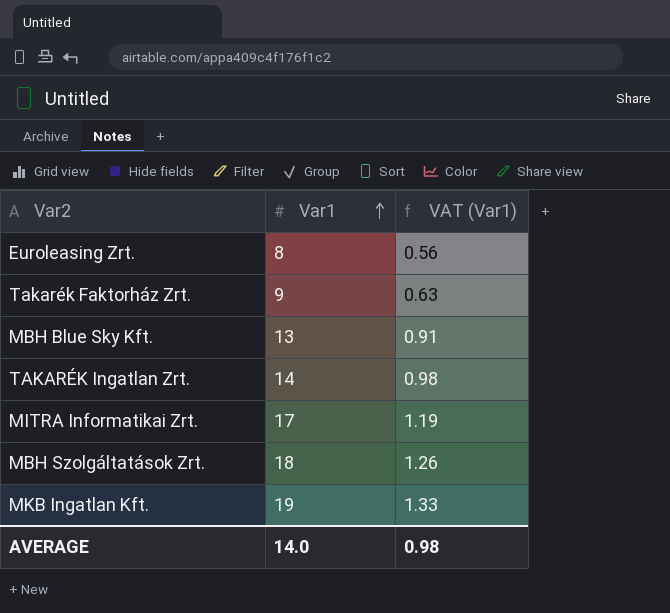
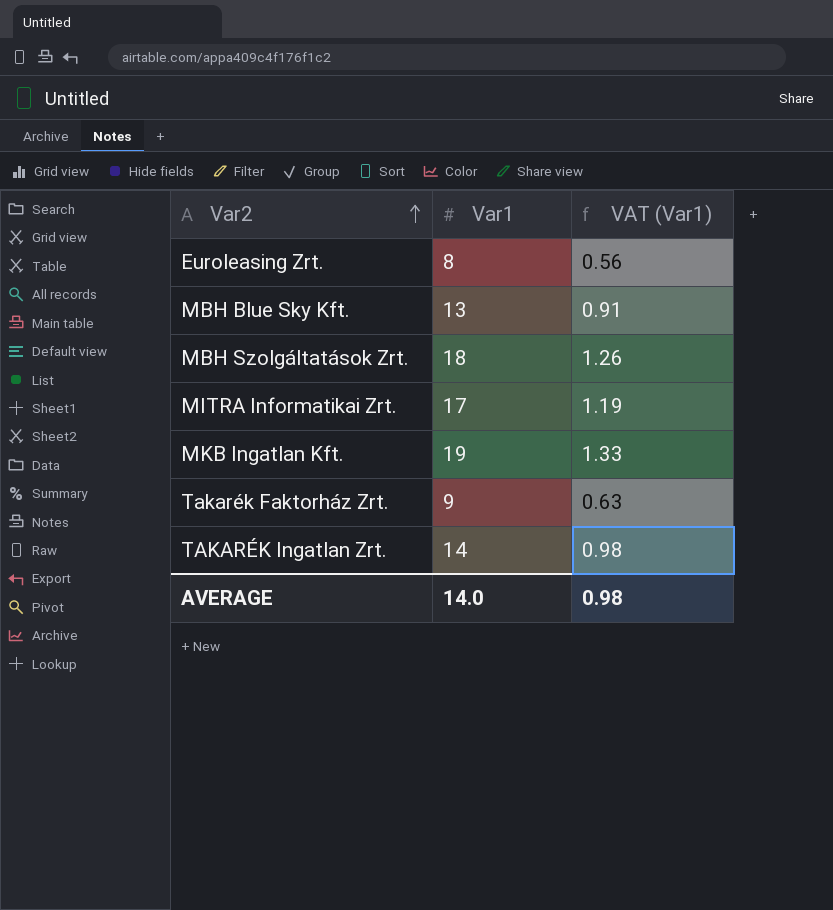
row order: Var1 ascending -> Var2 ascending

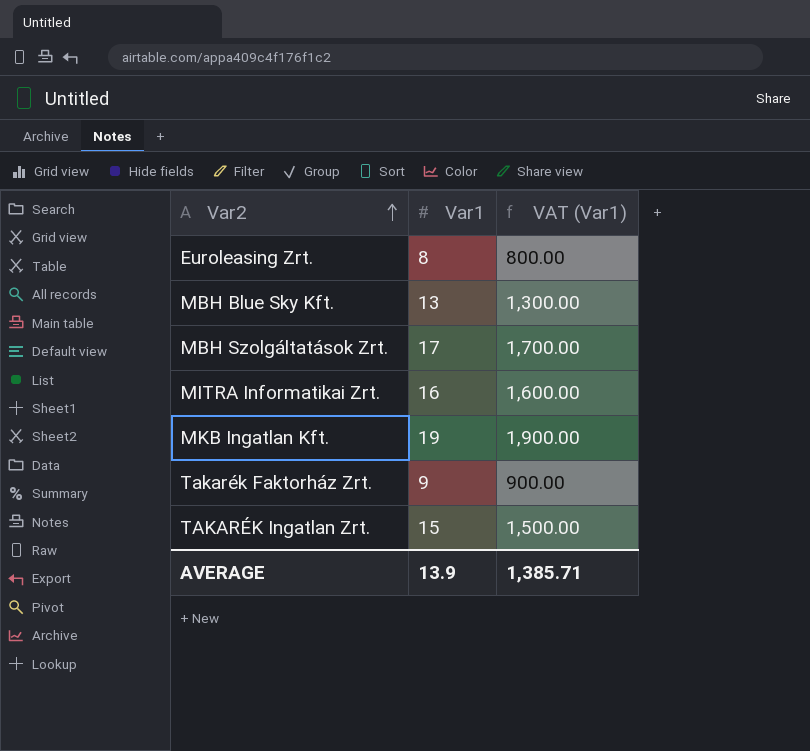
column VAT (Var1) | formula: [Var1] * 0.07 -> [Var1] * 100
MBH Szolgáltatások Zrt. | Var1: 18 -> 17
MITRA Informatikai Zrt. | Var1: 17 -> 16
TAKARÉK Ingatlan Zrt. | Var1: 14 -> 15
AVERAGE | Var1: 14.0 -> 13.9
AVERAGE | VAT (Var1): 0.98 -> 1,385.71

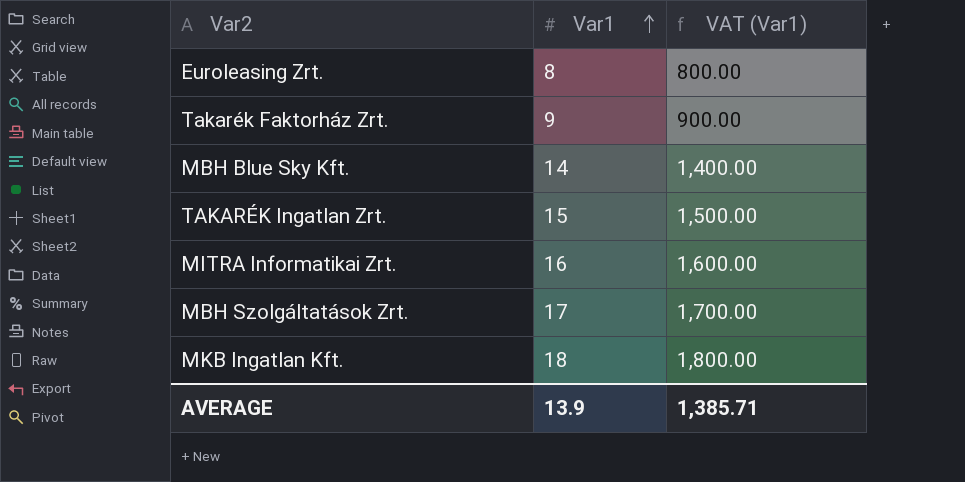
row order: Var2 ascending -> Var1 ascending
MBH Blue Sky Kft. | Var1: 13 -> 14
MBH Blue Sky Kft. | VAT (Var1): 1,300.00 -> 1,400.00
MKB Ingatlan Kft. | Var1: 19 -> 18
MKB Ingatlan Kft. | VAT (Var1): 1,900.00 -> 1,800.00

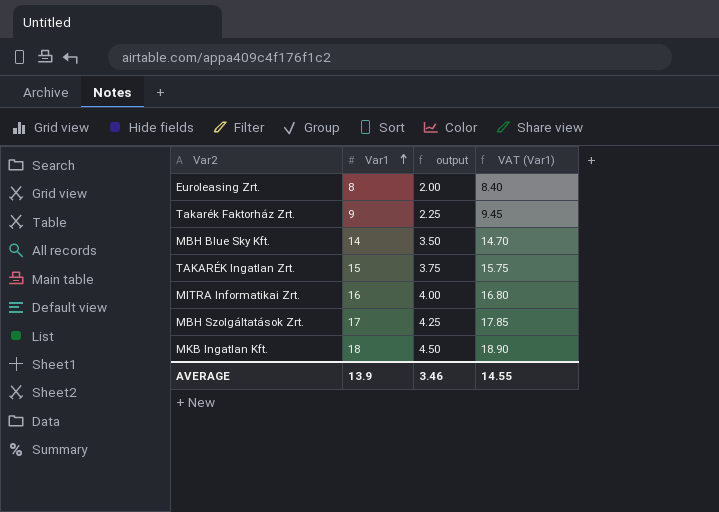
column output | formula: none -> [Var1] * 0.25
column VAT (Var1) | formula: [Var1] * 100 -> [Var1] * 1.05
AVERAGE | VAT (Var1): 1,385.71 -> 14.55

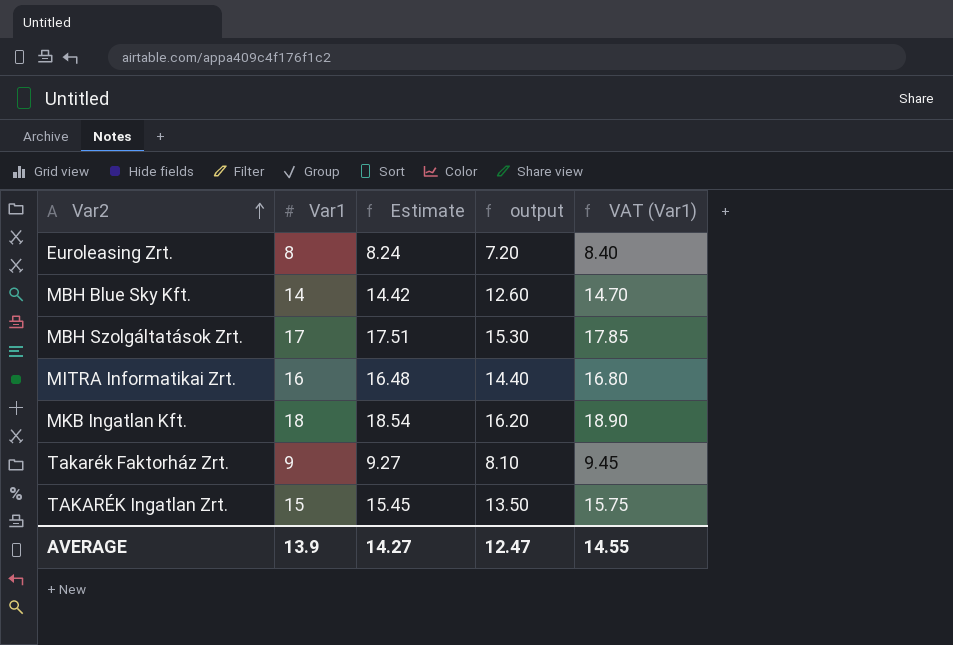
row order: Var1 ascending -> Var2 ascending
column Estimate | formula: none -> [Var1] * 1.03
column output | formula: [Var1] * 0.25 -> [Var1] * 0.9
AVERAGE | output: 3.46 -> 12.47

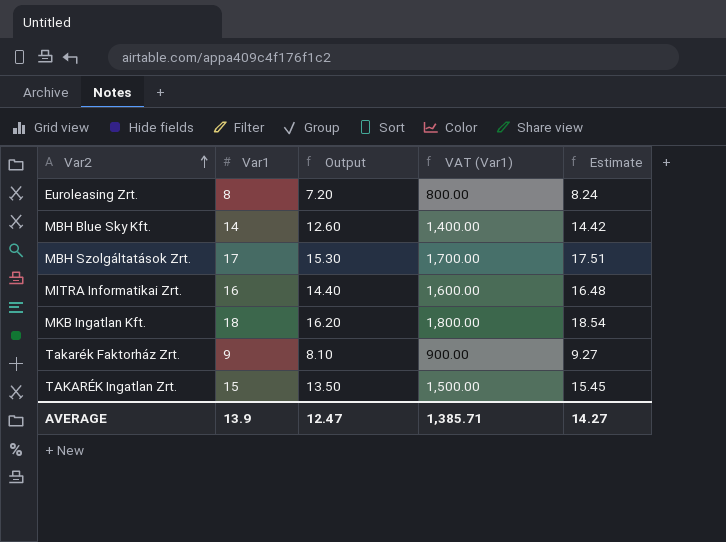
column name: output -> Output
column VAT (Var1) | formula: [Var1] * 1.05 -> [Var1] * 100
column Estimate | position: 3 -> 5
AVERAGE | VAT (Var1): 14.55 -> 1,385.71

